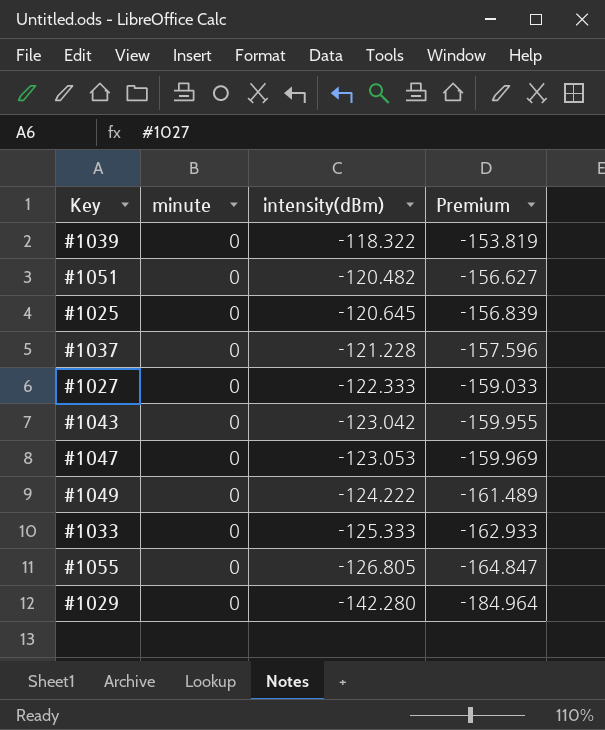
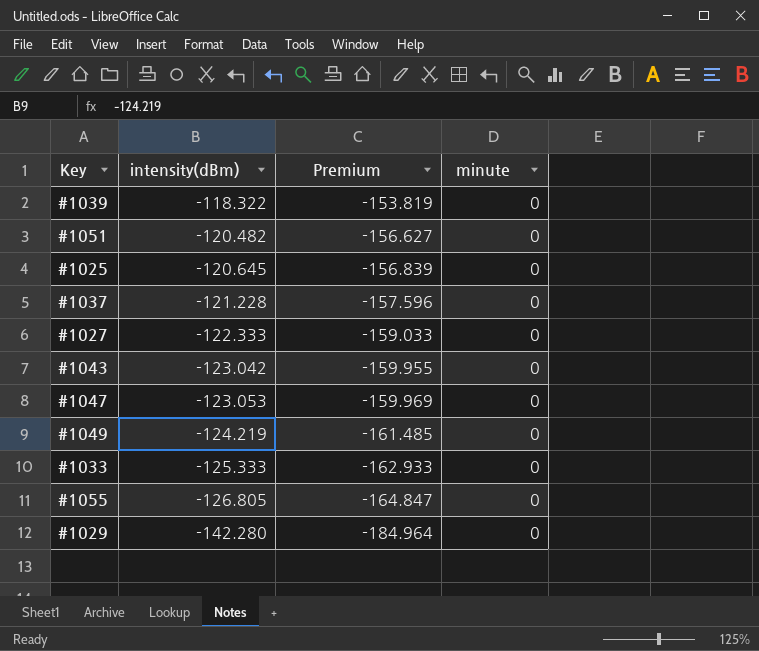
column minute | position: 2 -> 4
#1049 | intensity(dBm): -124.222 -> -124.219
#1049 | Premium: -161.489 -> -161.485

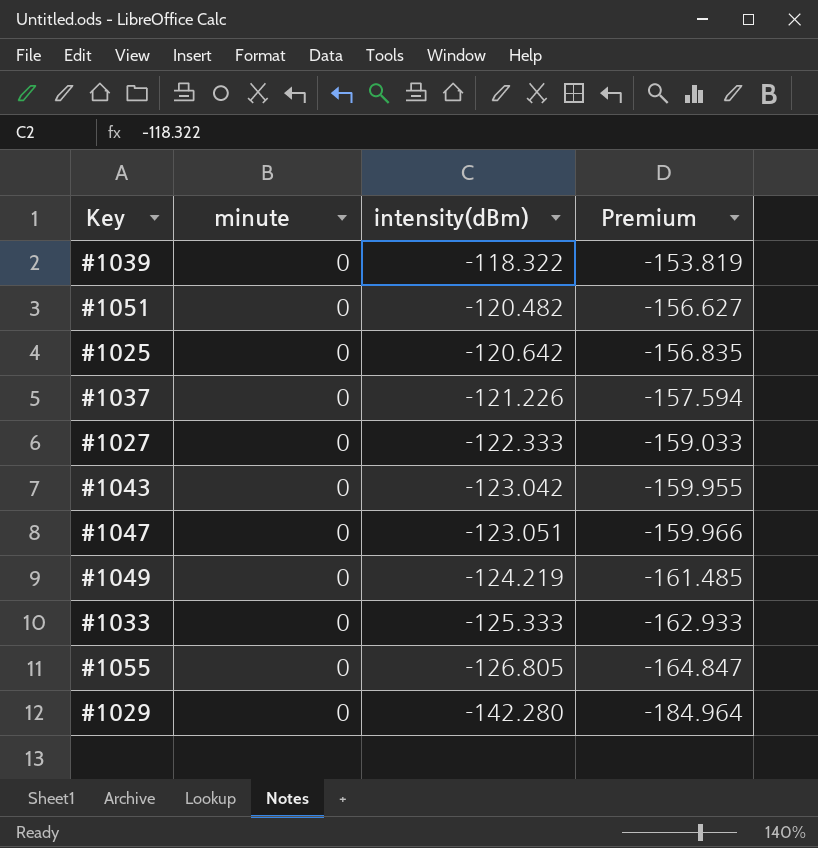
column minute | position: 4 -> 2
#1025 | intensity(dBm): -120.645 -> -120.642
#1025 | Premium: -156.839 -> -156.835
#1037 | intensity(dBm): -121.228 -> -121.226
#1037 | Premium: -157.596 -> -157.594
#1047 | intensity(dBm): -123.053 -> -123.051
#1047 | Premium: -159.969 -> -159.966

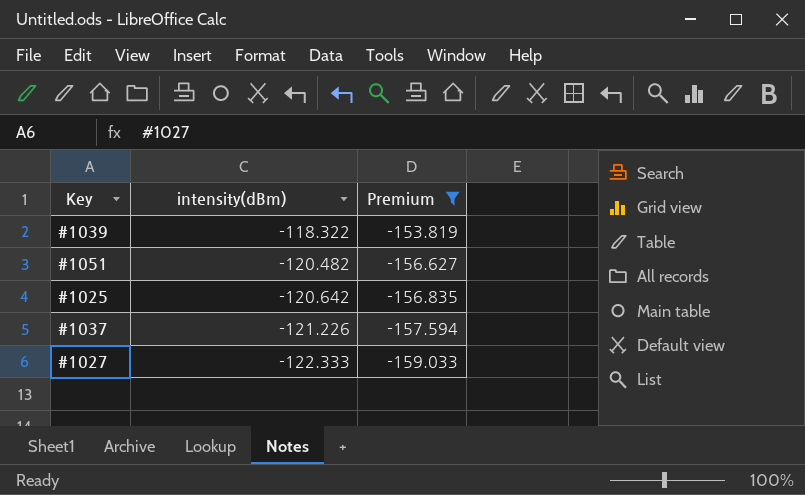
filter: none -> Premium >= -159.033
column minute | position: 2 -> none

